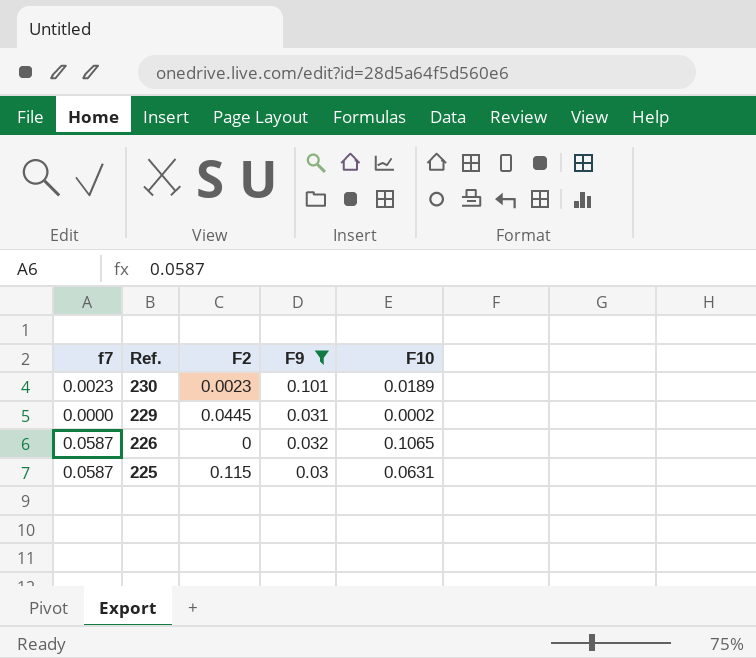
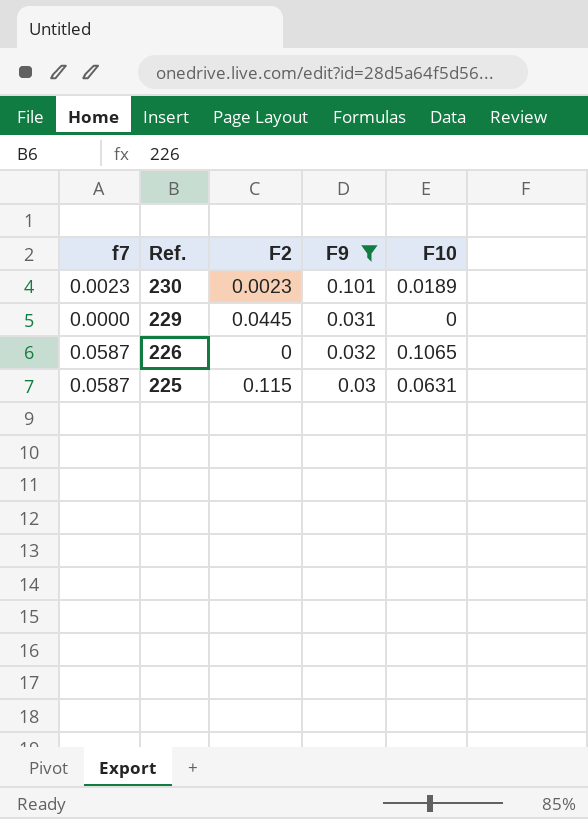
229 | F10: 0.0002 -> 0

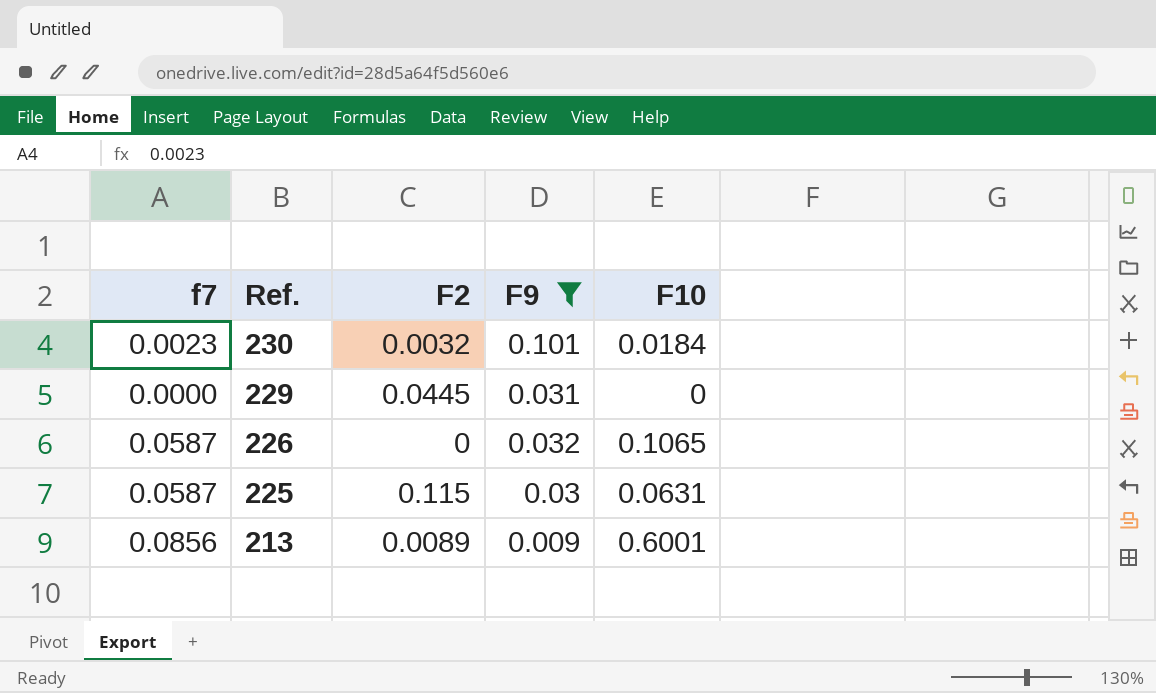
230 | F2: 0.0023 -> 0.0032
230 | F10: 0.0189 -> 0.0184
row 213: none -> 0.0856 | 0.0089 | 0.009 | 0.6001

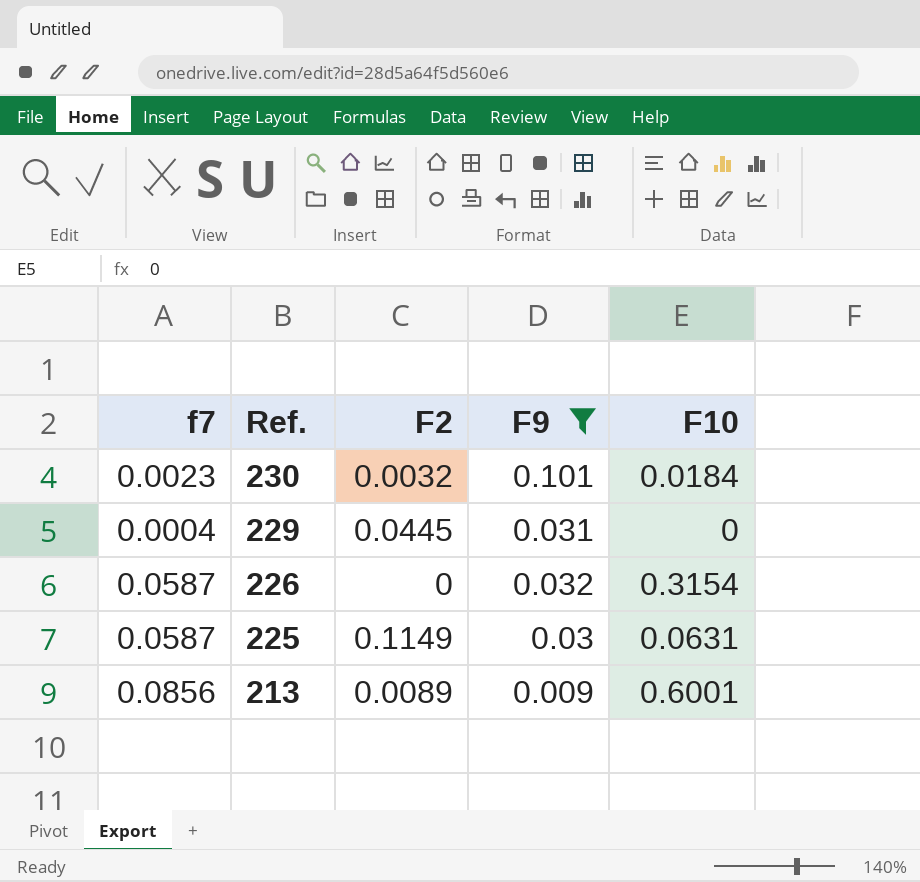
229 | f7: 0.0000 -> 0.0004
226 | F10: 0.1065 -> 0.3154
225 | F2: 0.115 -> 0.1149

